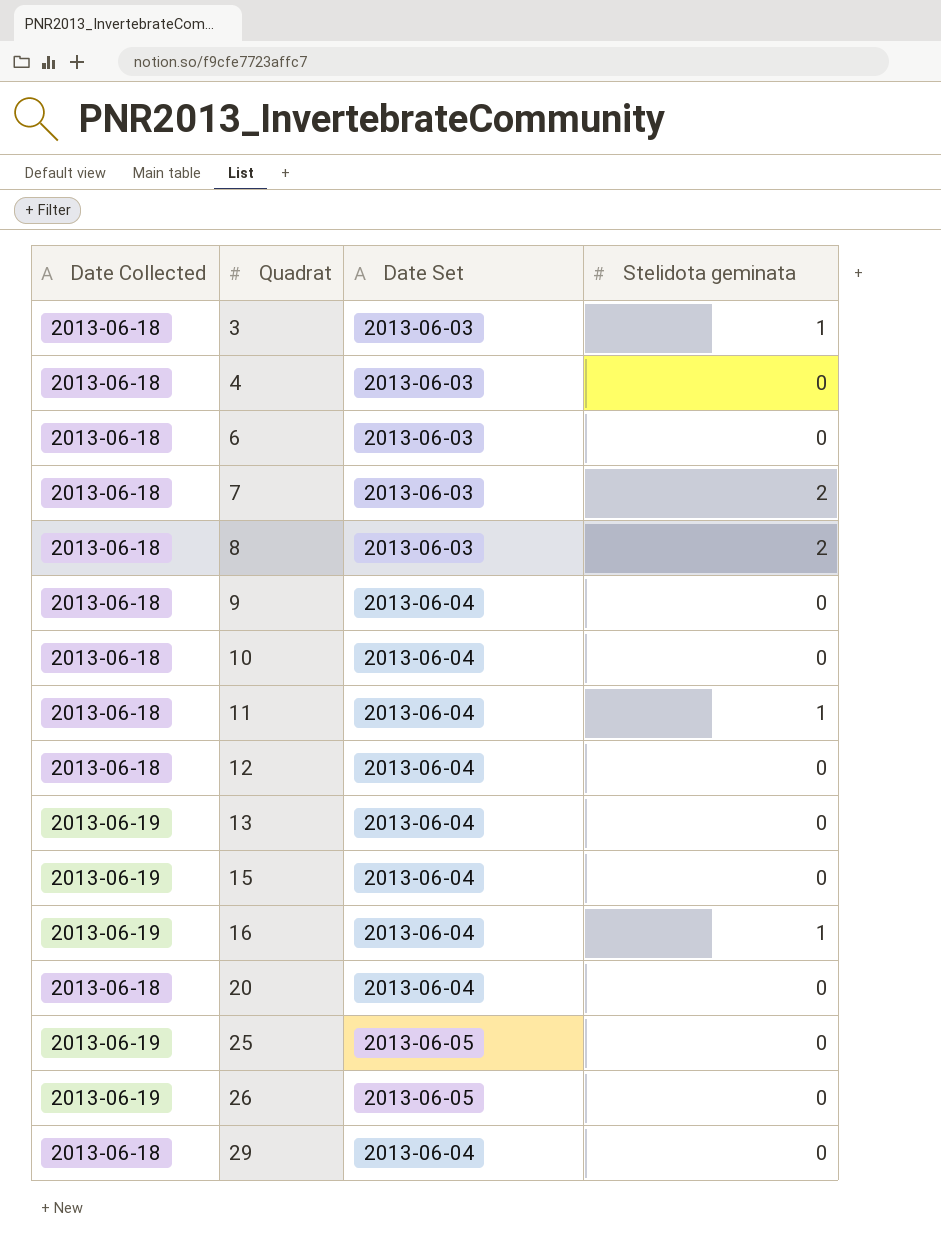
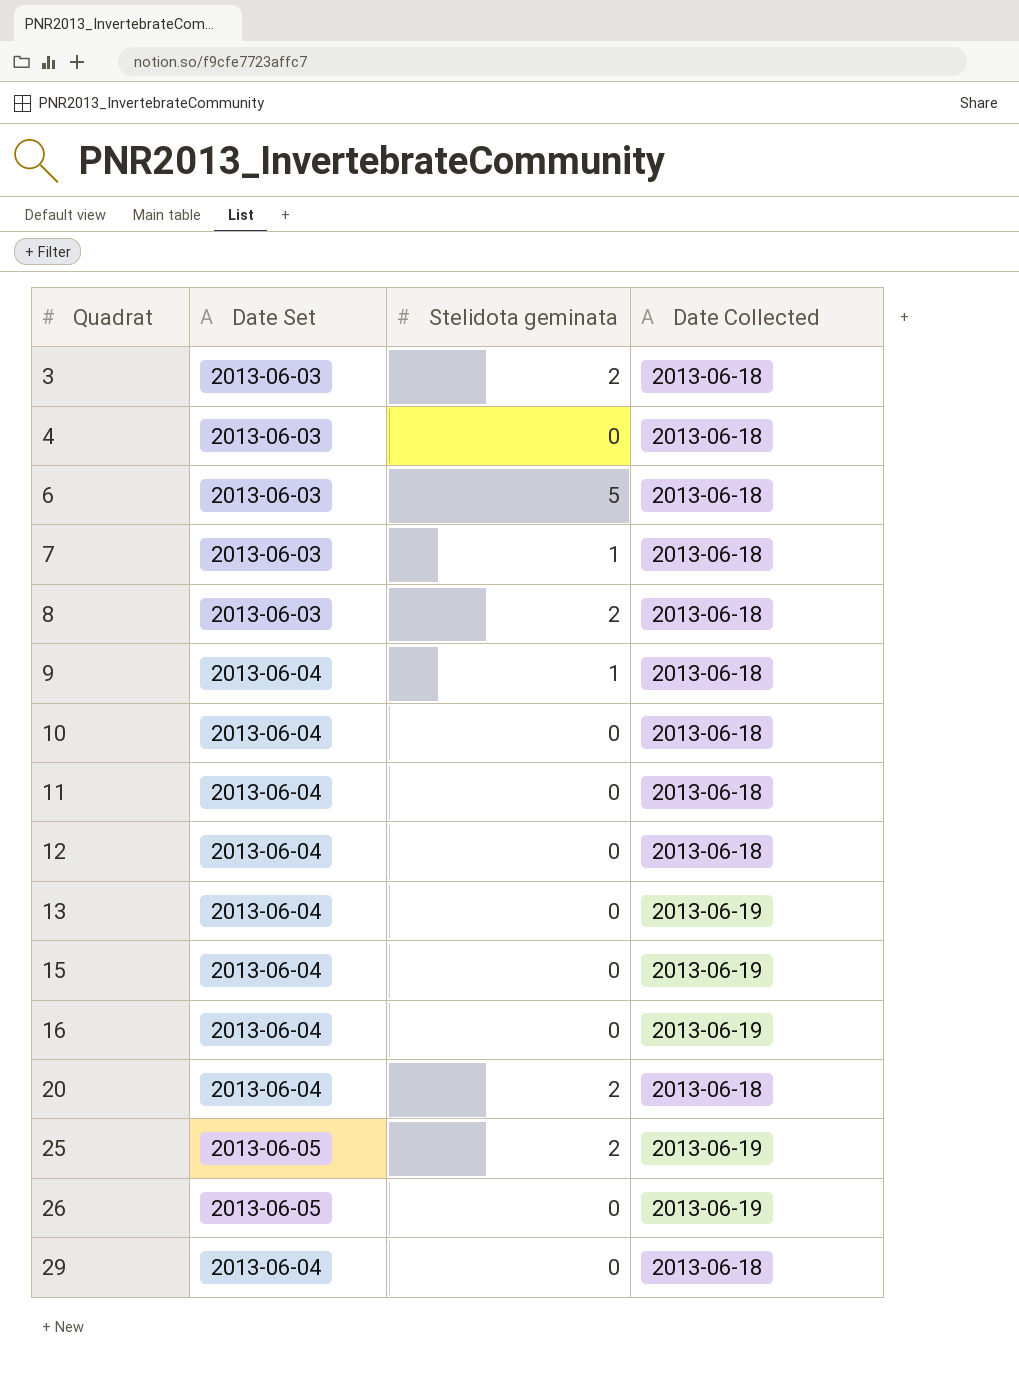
column Date Collected | position: 1 -> 4
3 | Stelidota geminata: 1 -> 2
6 | Stelidota geminata: 0 -> 5
7 | Stelidota geminata: 2 -> 1
9 | Stelidota geminata: 0 -> 1
11 | Stelidota geminata: 1 -> 0
16 | Stelidota geminata: 1 -> 0
20 | Stelidota geminata: 0 -> 2
25 | Stelidota geminata: 0 -> 2

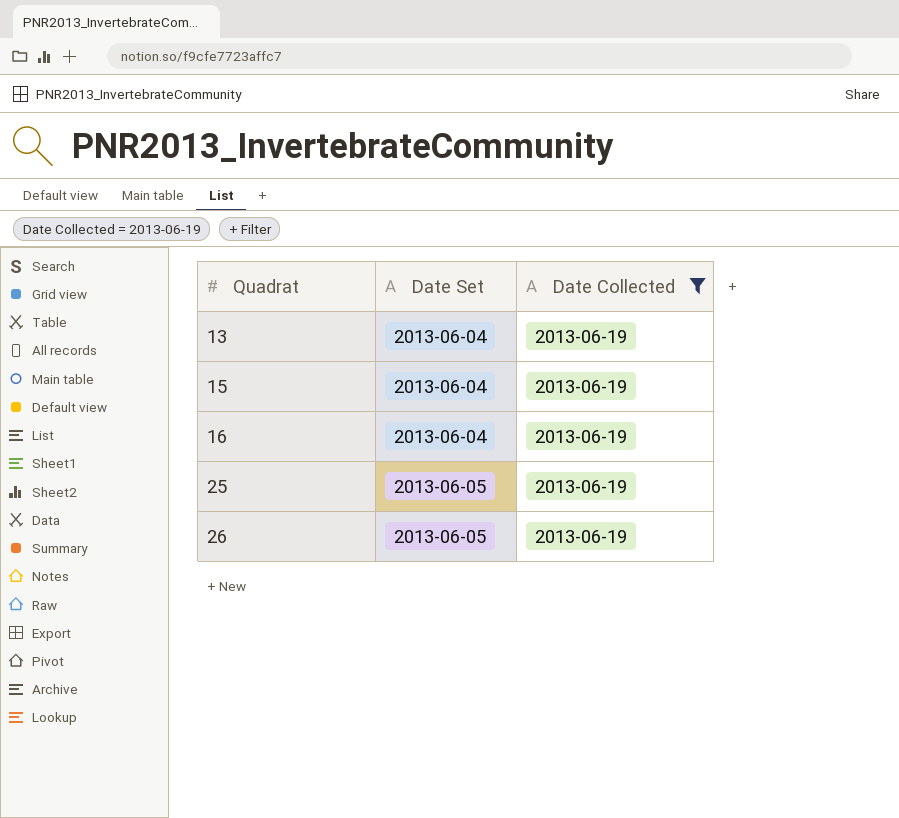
filter: none -> Date Collected = 2013-06-19
column Stelidota geminata | position: 3 -> none

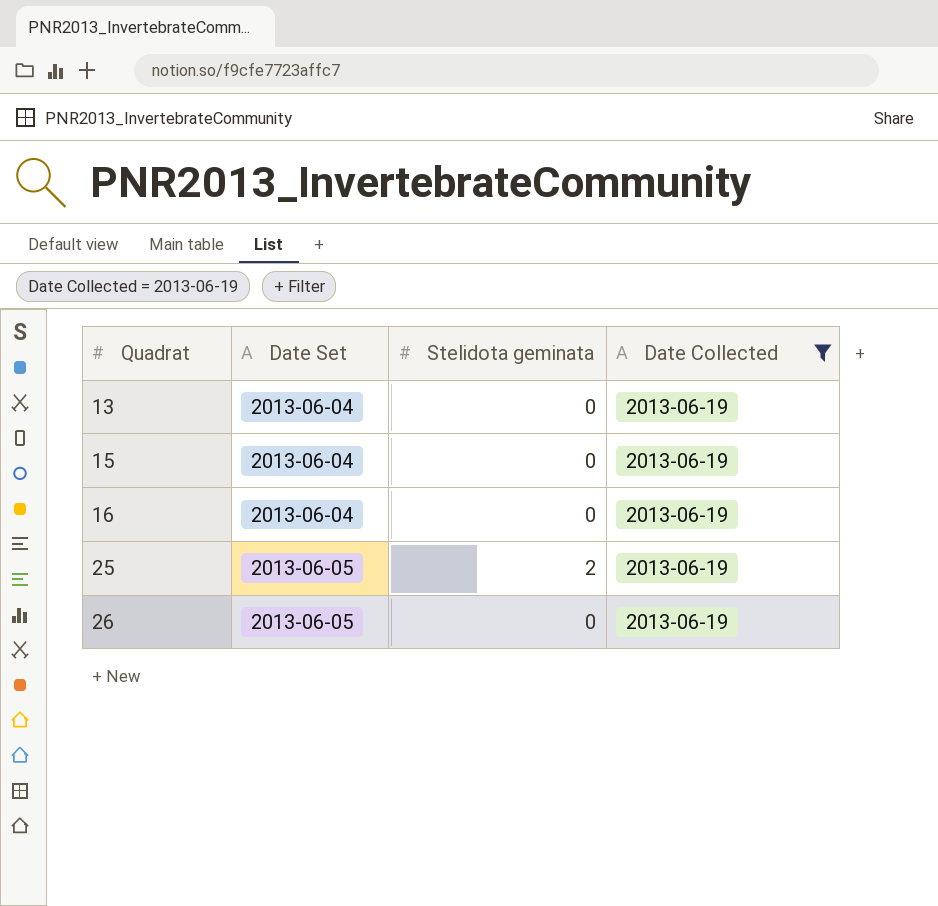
column Stelidota geminata | position: none -> 3

